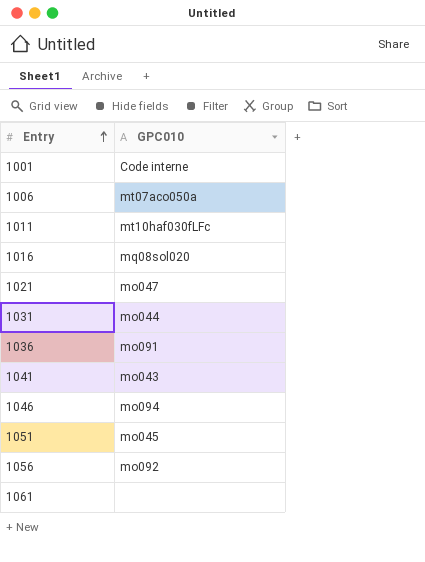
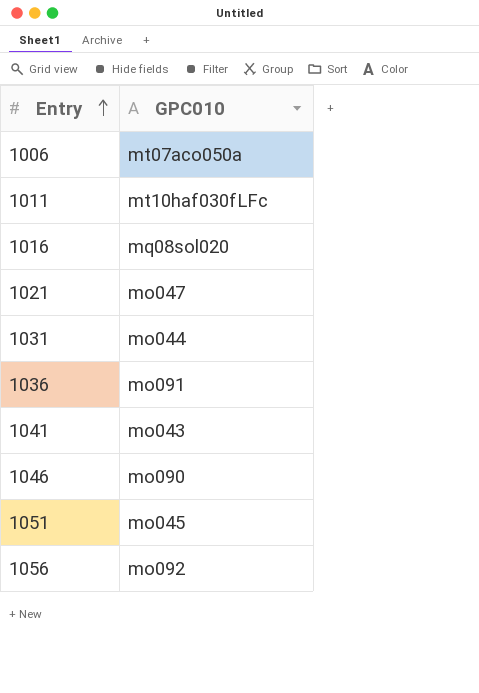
row 1001: Code interne -> none
row 1061: none -> none
1046 | GPC010: mo094 -> mo090

